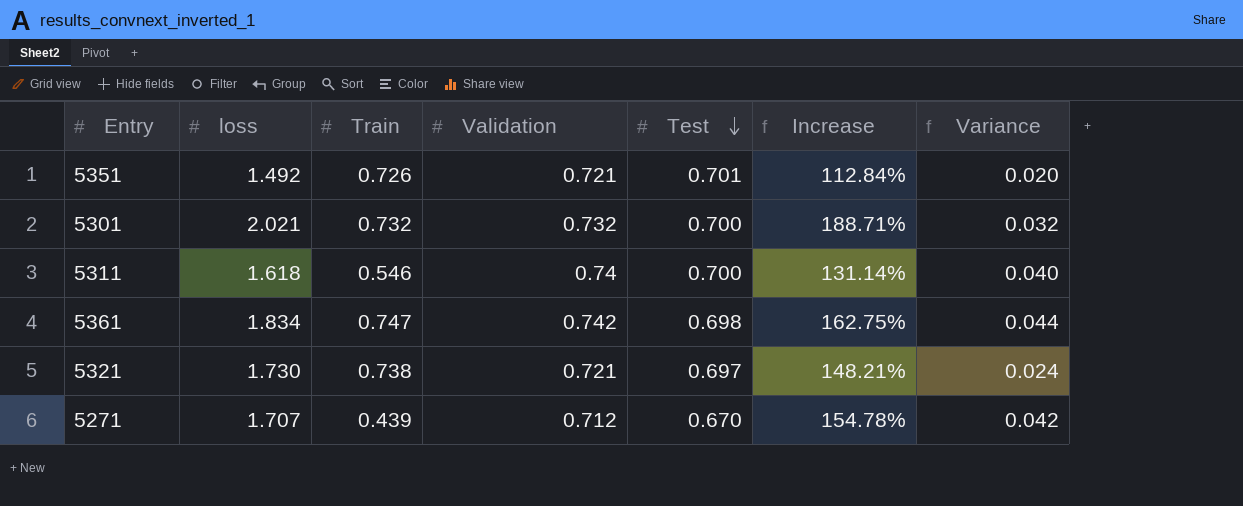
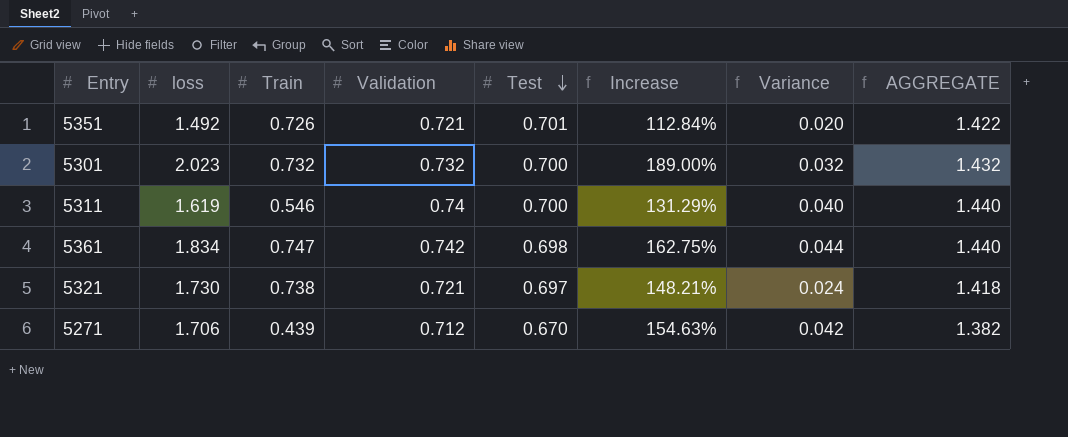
column AGGREGATE | formula: none -> [Validation] + [Test]
5301 | loss: 2.021 -> 2.023
5301 | Increase: 188.71% -> 189.00%
5311 | loss: 1.618 -> 1.619
5311 | Increase: 131.14% -> 131.29%
5271 | loss: 1.707 -> 1.706
5271 | Increase: 154.78% -> 154.63%

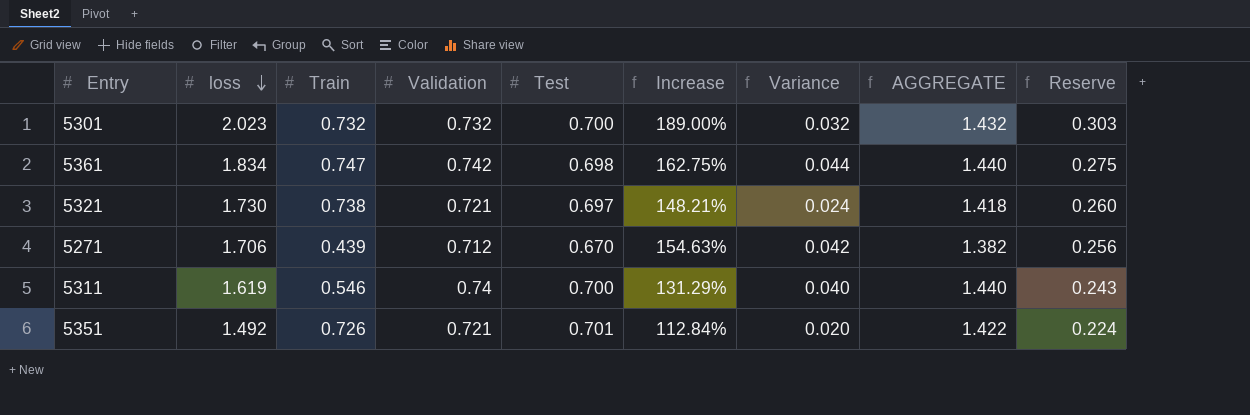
row order: Test descending -> loss descending
column Reserve | formula: none -> [loss] * 0.15

